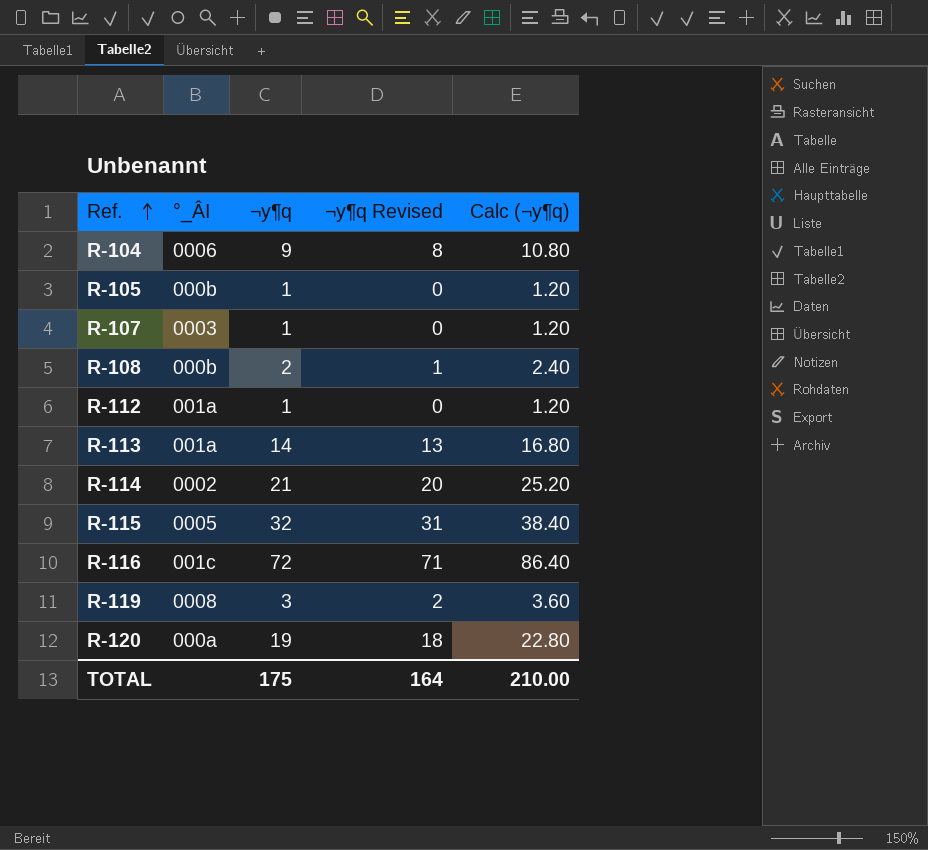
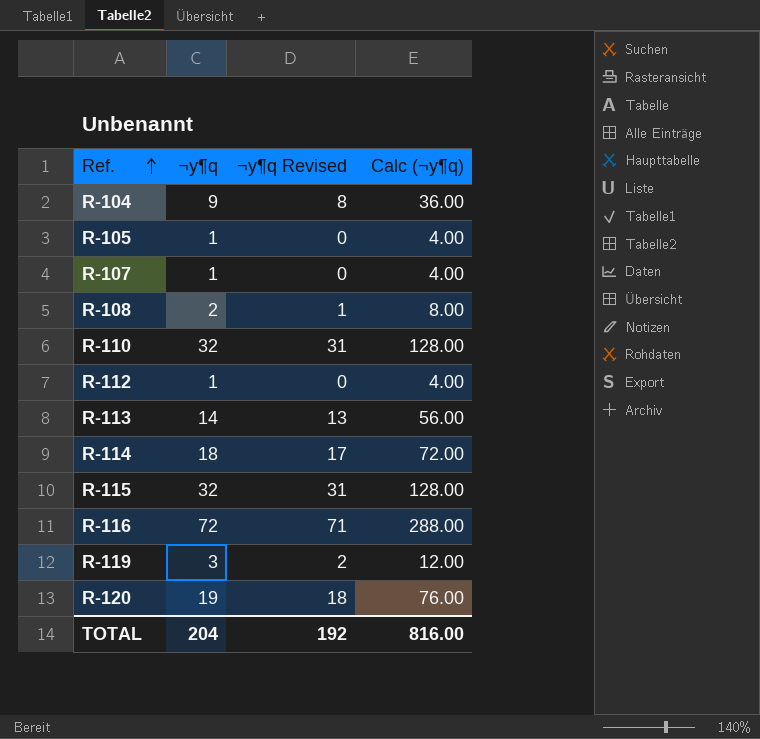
column °_ÂI | position: 2 -> none
column Calc (¬y¶q) | formula: [¬y¶q] * 1.2 -> [¬y¶q] * 4
row R-110: none -> 32 | 31 | 128.00
R-114 | ¬y¶q: 21 -> 18
R-114 | ¬y¶q Revised: 20 -> 17
TOTAL | ¬y¶q: 175 -> 204
TOTAL | ¬y¶q Revised: 164 -> 192
TOTAL | Calc (¬y¶q): 210.00 -> 816.00

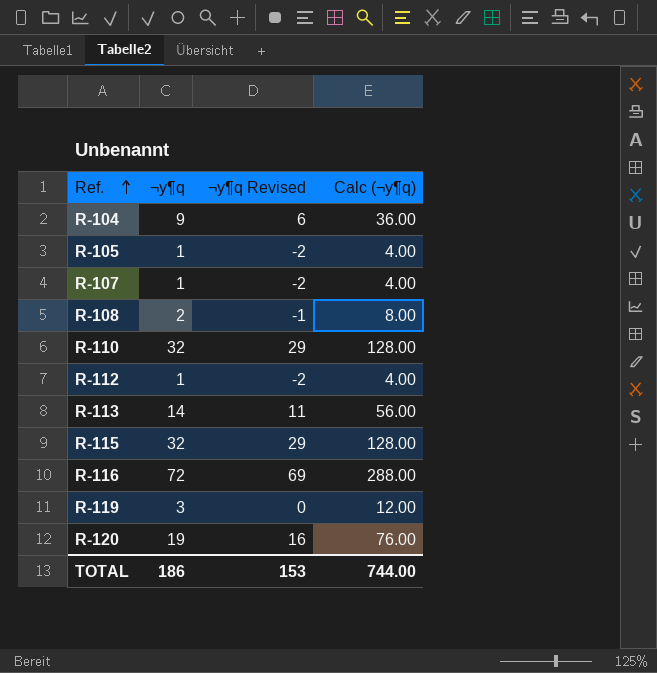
column ¬y¶q Revised | formula: [¬y¶q] - 1 -> [¬y¶q] - 3
row R-114: 18 | 17 | 72.00 -> none
TOTAL | ¬y¶q: 204 -> 186
TOTAL | ¬y¶q Revised: 192 -> 153
TOTAL | Calc (¬y¶q): 816.00 -> 744.00

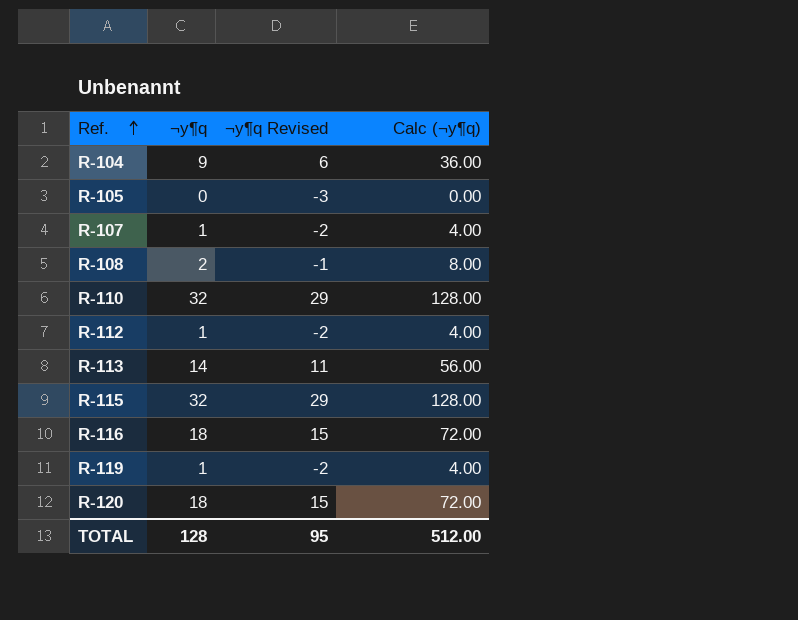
R-105 | ¬y¶q: 1 -> 0
R-105 | ¬y¶q Revised: -2 -> -3
R-105 | Calc (¬y¶q): 4.00 -> 0.00
R-116 | ¬y¶q: 72 -> 18
R-116 | ¬y¶q Revised: 69 -> 15
R-116 | Calc (¬y¶q): 288.00 -> 72.00
R-119 | ¬y¶q: 3 -> 1
R-119 | ¬y¶q Revised: 0 -> -2
R-119 | Calc (¬y¶q): 12.00 -> 4.00
R-120 | ¬y¶q: 19 -> 18
R-120 | ¬y¶q Revised: 16 -> 15
R-120 | Calc (¬y¶q): 76.00 -> 72.00
TOTAL | ¬y¶q: 186 -> 128
TOTAL | ¬y¶q Revised: 153 -> 95
TOTAL | Calc (¬y¶q): 744.00 -> 512.00

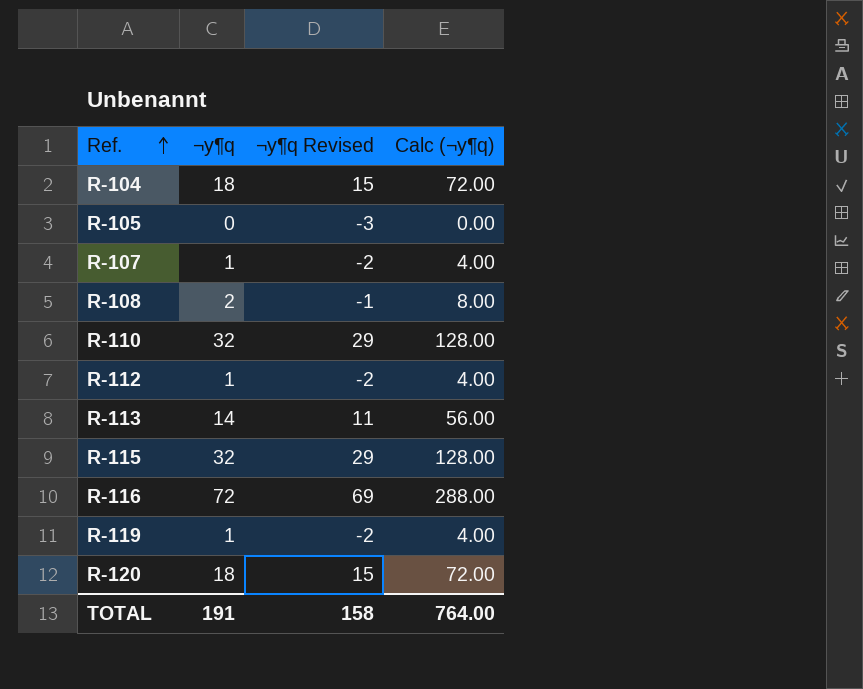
R-104 | ¬y¶q: 9 -> 18
R-104 | ¬y¶q Revised: 6 -> 15
R-104 | Calc (¬y¶q): 36.00 -> 72.00
R-116 | ¬y¶q: 18 -> 72
R-116 | ¬y¶q Revised: 15 -> 69
R-116 | Calc (¬y¶q): 72.00 -> 288.00
TOTAL | ¬y¶q: 128 -> 191
TOTAL | ¬y¶q Revised: 95 -> 158
TOTAL | Calc (¬y¶q): 512.00 -> 764.00

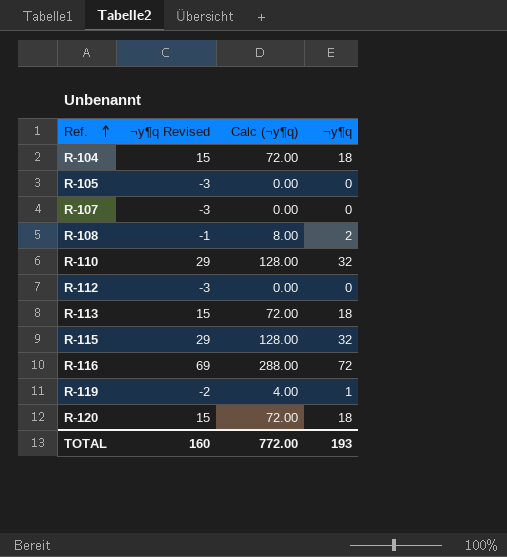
column ¬y¶q | position: 2 -> 4
R-107 | ¬y¶q Revised: -2 -> -3
R-107 | Calc (¬y¶q): 4.00 -> 0.00
R-107 | ¬y¶q: 1 -> 0
R-112 | ¬y¶q Revised: -2 -> -3
R-112 | Calc (¬y¶q): 4.00 -> 0.00
R-112 | ¬y¶q: 1 -> 0
R-113 | ¬y¶q Revised: 11 -> 15
R-113 | Calc (¬y¶q): 56.00 -> 72.00
R-113 | ¬y¶q: 14 -> 18
TOTAL | ¬y¶q Revised: 158 -> 160
TOTAL | Calc (¬y¶q): 764.00 -> 772.00
TOTAL | ¬y¶q: 191 -> 193

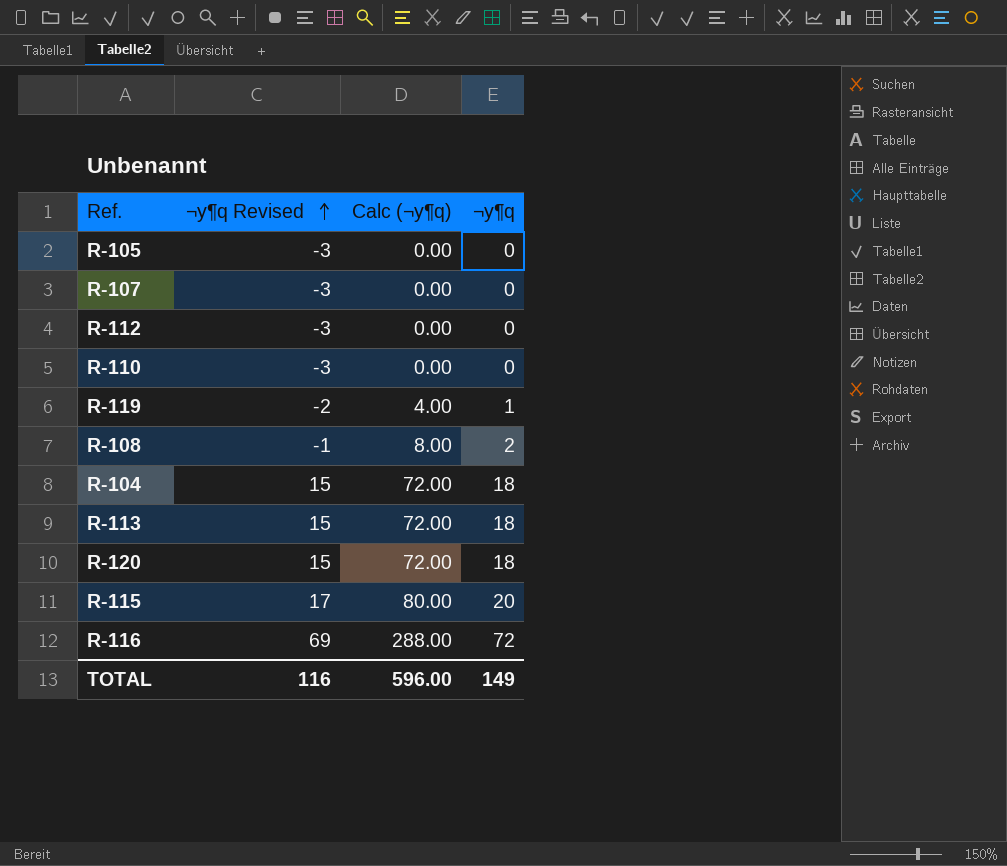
row order: Ref. ascending -> ¬y¶q Revised ascending
R-110 | ¬y¶q Revised: 29 -> -3
R-110 | Calc (¬y¶q): 128.00 -> 0.00
R-110 | ¬y¶q: 32 -> 0
R-115 | ¬y¶q Revised: 29 -> 17
R-115 | Calc (¬y¶q): 128.00 -> 80.00
R-115 | ¬y¶q: 32 -> 20
TOTAL | ¬y¶q Revised: 160 -> 116
TOTAL | Calc (¬y¶q): 772.00 -> 596.00
TOTAL | ¬y¶q: 193 -> 149

